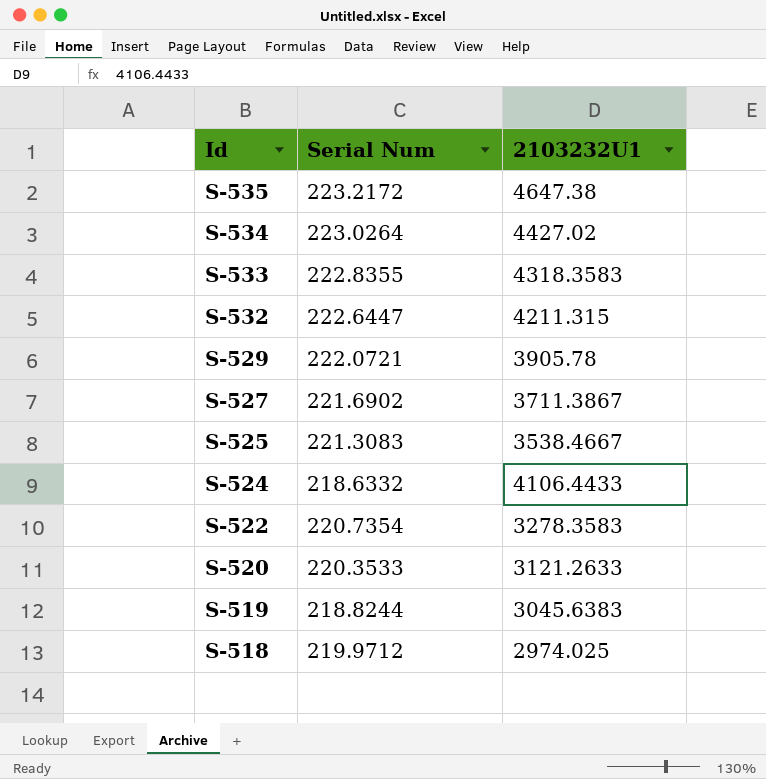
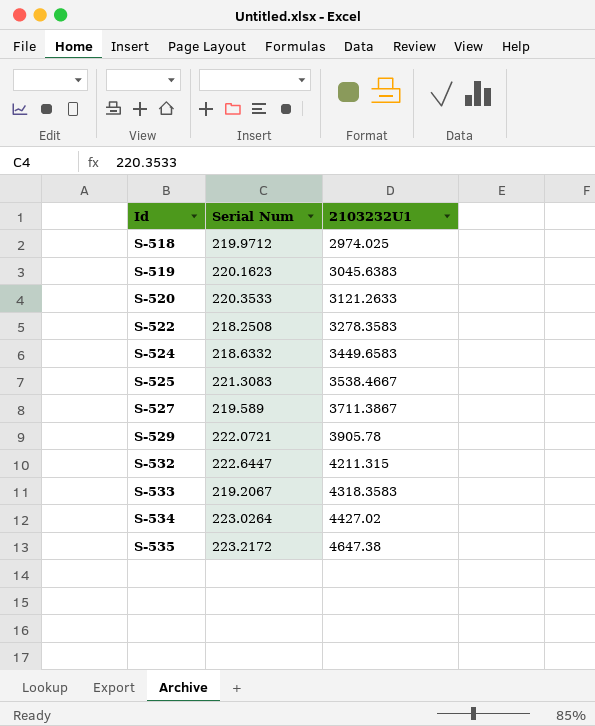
row order: Id descending -> Id ascending
S-519 | Serial Num: 218.8244 -> 220.1623
S-522 | Serial Num: 220.7354 -> 218.2508
S-524 | 2103232U1: 4106.4433 -> 3449.6583
S-527 | Serial Num: 221.6902 -> 219.589
S-533 | Serial Num: 222.8355 -> 219.2067

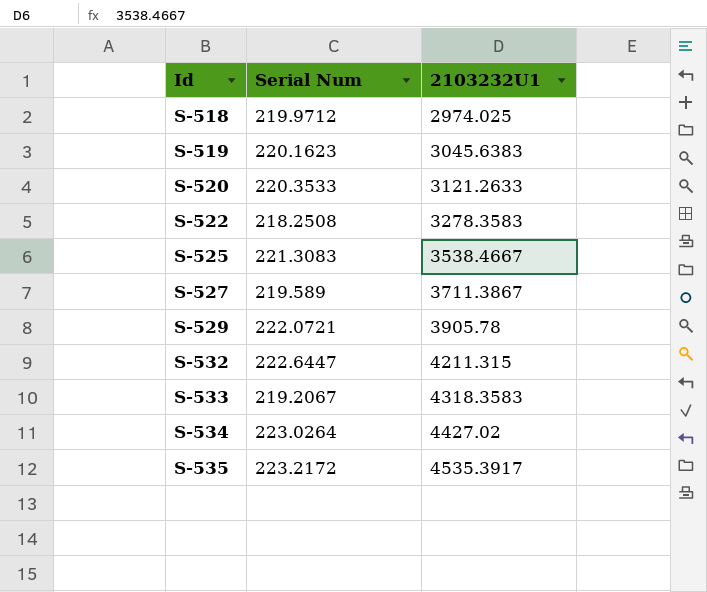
row S-524: 218.6332 | 3449.6583 -> none
S-535 | 2103232U1: 4647.38 -> 4535.3917

